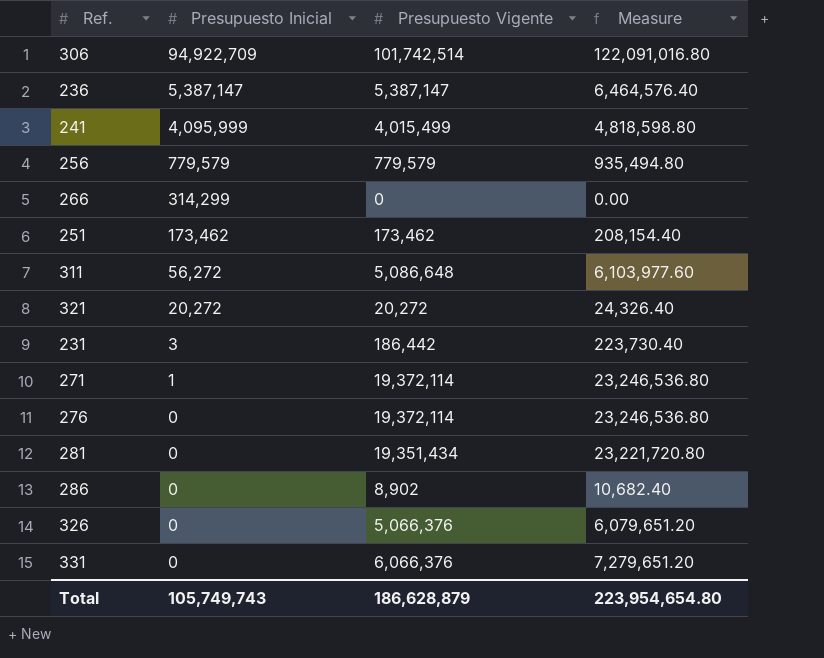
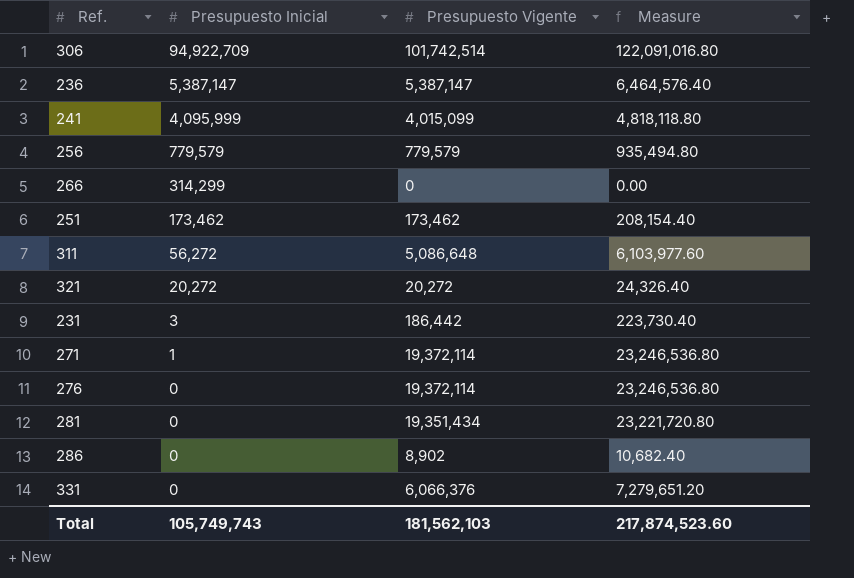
row 326: 0 | 5,066,376 | 6,079,651.20 -> none
241 | Presupuesto Vigente: 4,015,499 -> 4,015,099
241 | Measure: 4,818,598.80 -> 4,818,118.80
Total | Presupuesto Vigente: 186,628,879 -> 181,562,103
Total | Measure: 223,954,654.80 -> 217,874,523.60

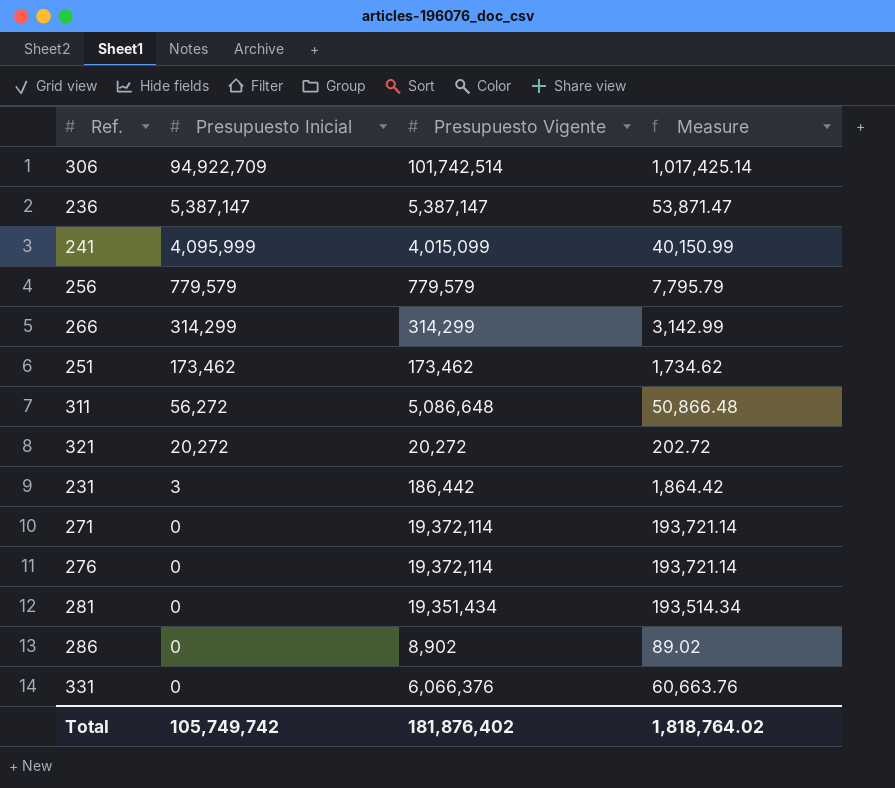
column Measure | formula: [Presupuesto Vigente] * 1.2 -> [Presupuesto Vigente] * 0.01
266 | Presupuesto Vigente: 0 -> 314,299
271 | Presupuesto Inicial: 1 -> 0
Total | Presupuesto Inicial: 105,749,743 -> 105,749,742
Total | Presupuesto Vigente: 181,562,103 -> 181,876,402
Total | Measure: 217,874,523.60 -> 1,818,764.02

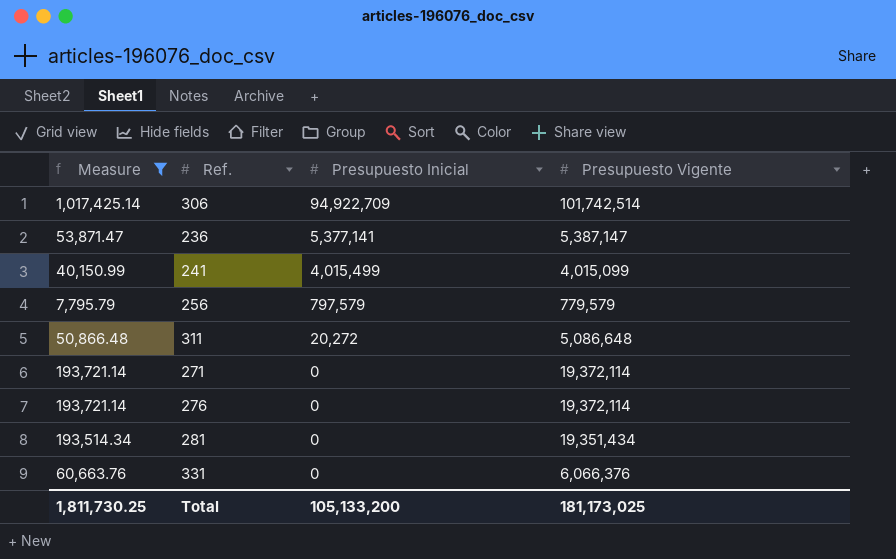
filter: none -> Measure >= 7,795.79
column Measure | position: 4 -> 1
236 | Presupuesto Inicial: 5,387,147 -> 5,377,141
241 | Presupuesto Inicial: 4,095,999 -> 4,015,499
256 | Presupuesto Inicial: 779,579 -> 797,579
311 | Presupuesto Inicial: 56,272 -> 20,272
Total | Measure: 1,818,764.02 -> 1,811,730.25
Total | Presupuesto Inicial: 105,749,742 -> 105,133,200
Total | Presupuesto Vigente: 181,876,402 -> 181,173,025

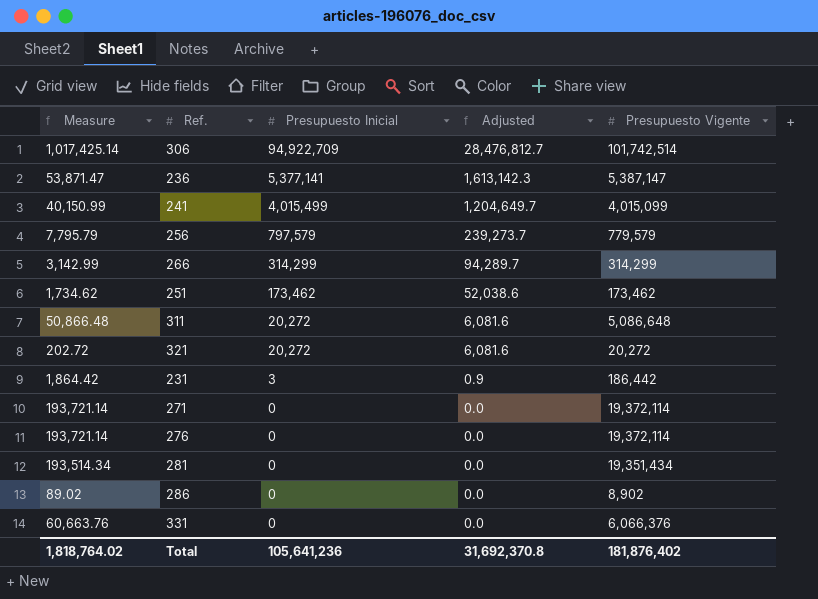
filter: Measure >= 7,795.79 -> none
column Adjusted | formula: none -> [Presupuesto Inicial] * 0.3
Total | Measure: 1,811,730.25 -> 1,818,764.02
Total | Presupuesto Inicial: 105,133,200 -> 105,641,236
Total | Presupuesto Vigente: 181,173,025 -> 181,876,402

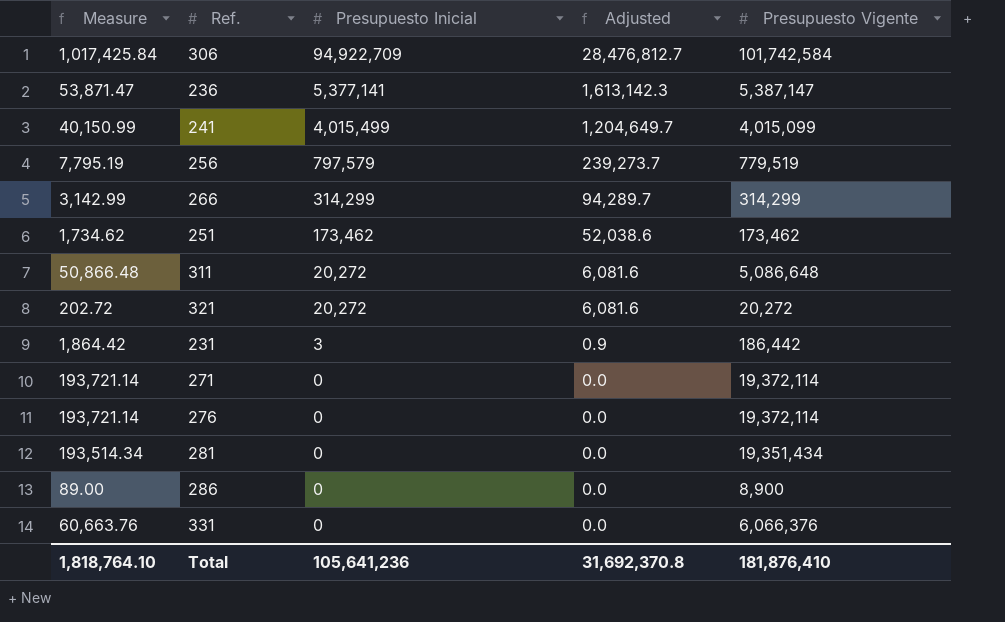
306 | Measure: 1,017,425.14 -> 1,017,425.84
306 | Presupuesto Vigente: 101,742,514 -> 101,742,584
256 | Measure: 7,795.79 -> 7,795.19
256 | Presupuesto Vigente: 779,579 -> 779,519
286 | Measure: 89.02 -> 89.00
286 | Presupuesto Vigente: 8,902 -> 8,900
Total | Measure: 1,818,764.02 -> 1,818,764.10
Total | Presupuesto Vigente: 181,876,402 -> 181,876,410

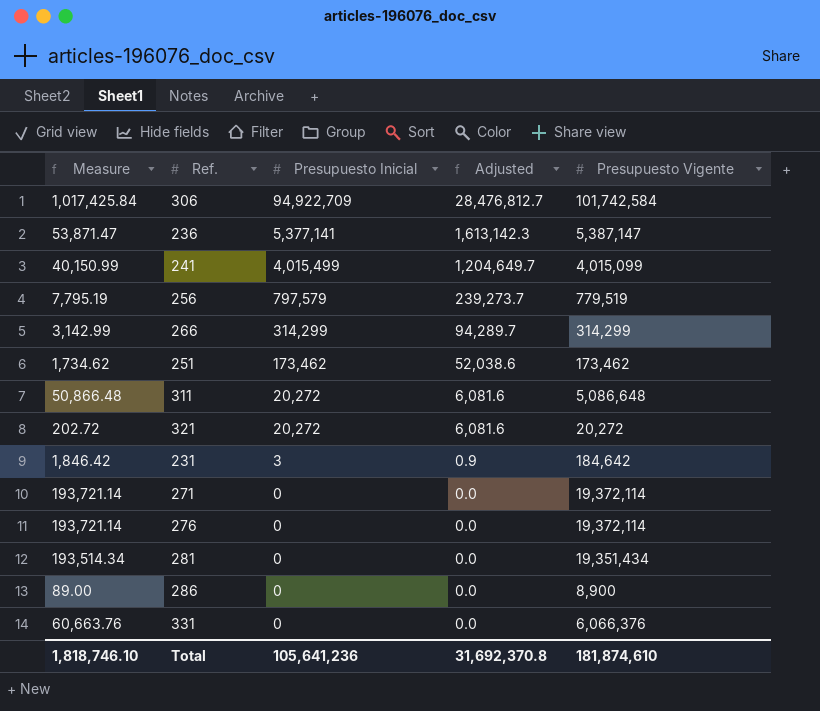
231 | Measure: 1,864.42 -> 1,846.42
231 | Presupuesto Vigente: 186,442 -> 184,642
Total | Measure: 1,818,764.10 -> 1,818,746.10
Total | Presupuesto Vigente: 181,876,410 -> 181,874,610

